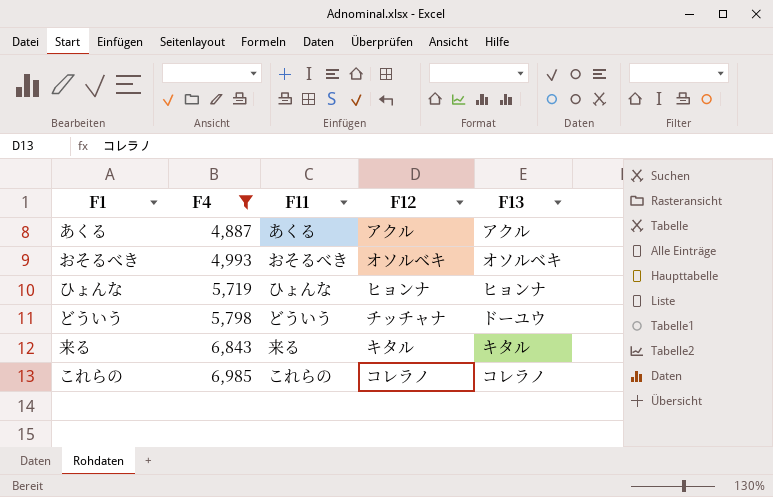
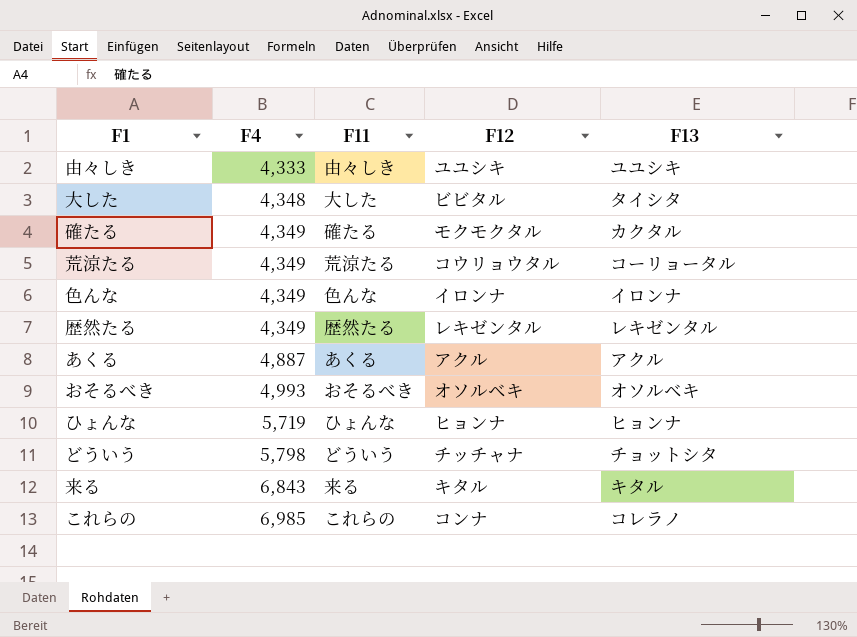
filter: F4 >= 4,887 -> none
どういう | F13: ドーユウ -> チョットシタ
これらの | F12: コレラノ -> コンナ

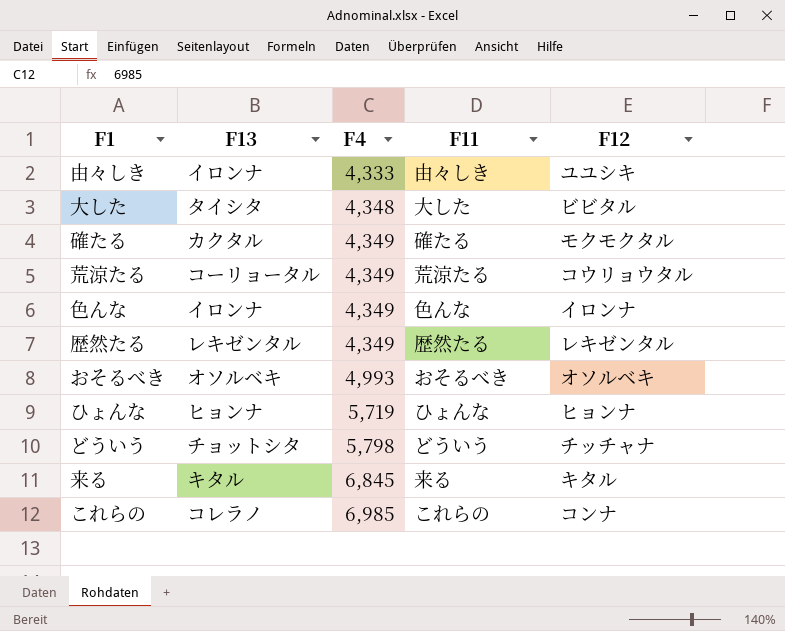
column F13 | position: 5 -> 2
row あくる: 4,887 | あくる | アクル | アクル -> none
由々しき | F13: ユユシキ -> イロンナ
来る | F4: 6,843 -> 6,845

